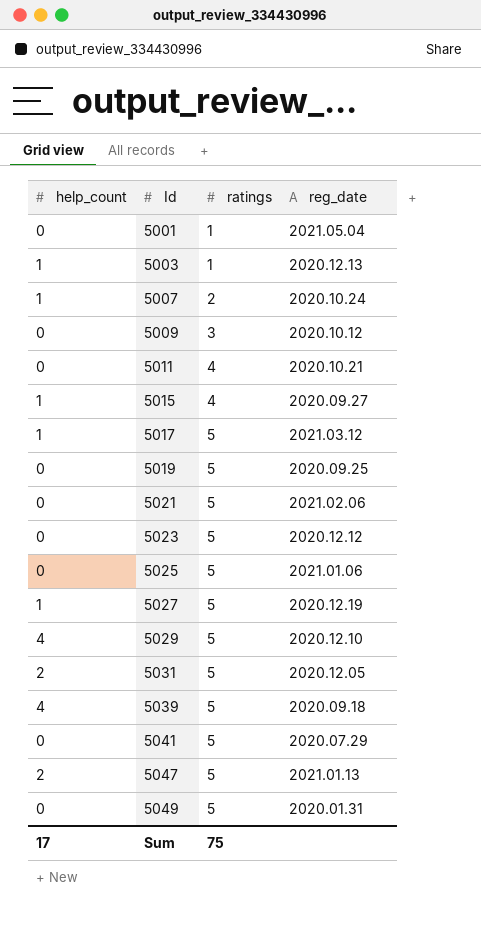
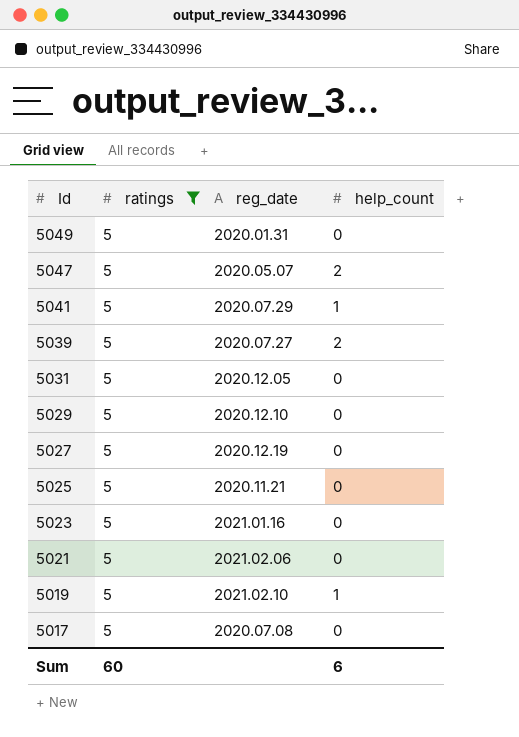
filter: none -> ratings = 5
row order: Id ascending -> Id descending
column help_count | position: 1 -> 4
5047 | reg_date: 2021.01.13 -> 2020.05.07
5041 | help_count: 0 -> 1
5039 | reg_date: 2020.09.18 -> 2020.07.27
5039 | help_count: 4 -> 2
5031 | help_count: 2 -> 0
5029 | help_count: 4 -> 0
5027 | help_count: 1 -> 0
5025 | reg_date: 2021.01.06 -> 2020.11.21
5023 | reg_date: 2020.12.12 -> 2021.01.16
5019 | reg_date: 2020.09.25 -> 2021.02.10
5019 | help_count: 0 -> 1
5017 | reg_date: 2021.03.12 -> 2020.07.08
5017 | help_count: 1 -> 0
Sum | ratings: 75 -> 60
Sum | help_count: 17 -> 6

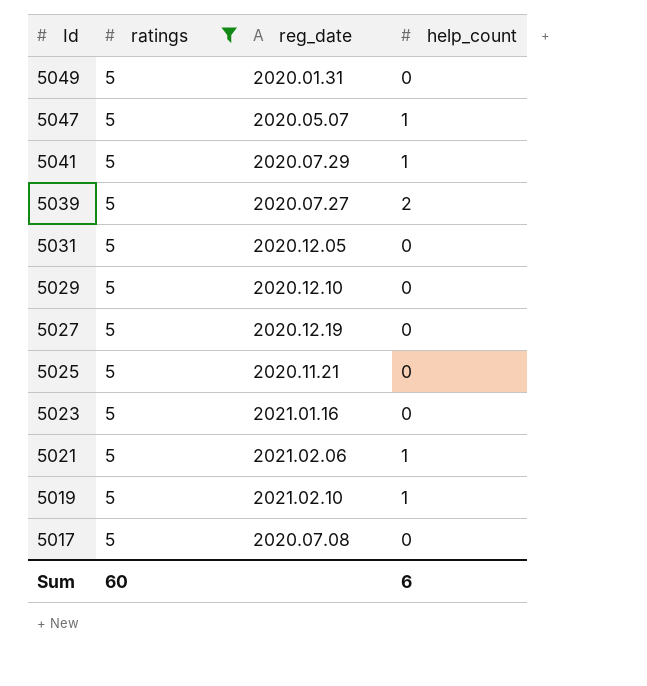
5047 | help_count: 2 -> 1
5021 | help_count: 0 -> 1

